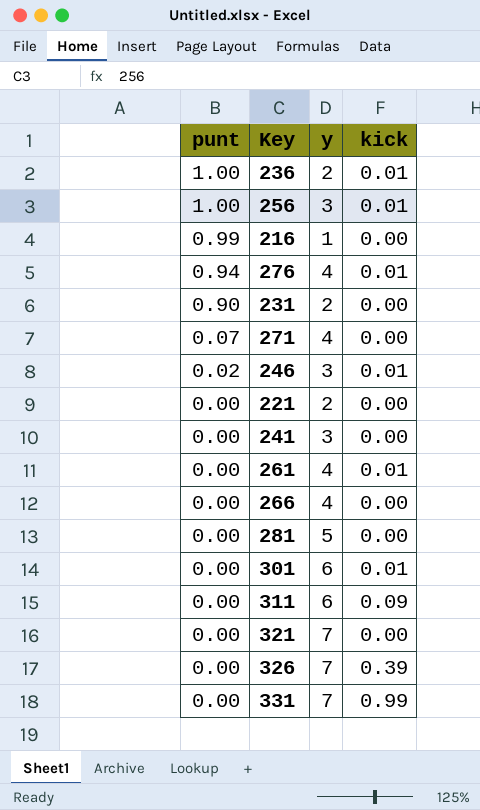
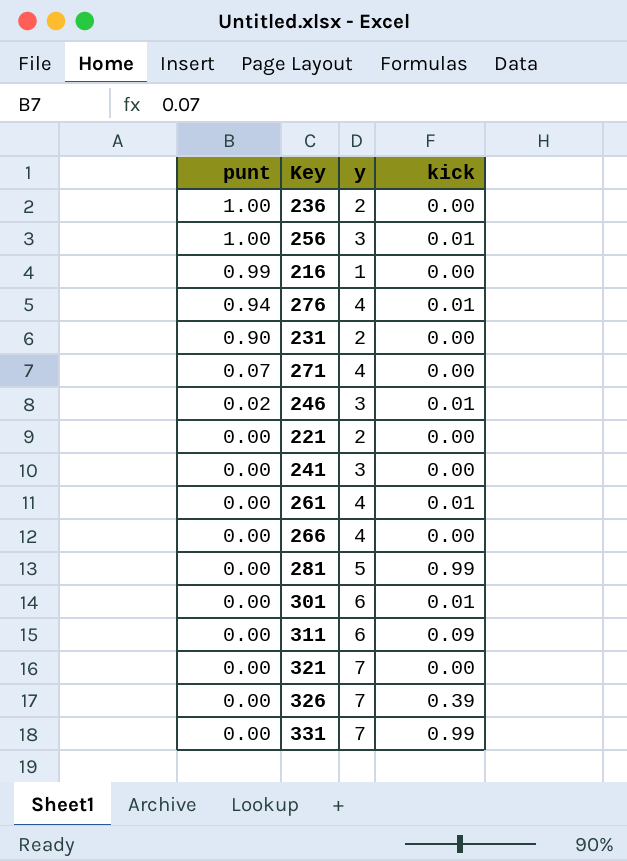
236 | kick: 0.01 -> 0.00
281 | kick: 0.00 -> 0.99

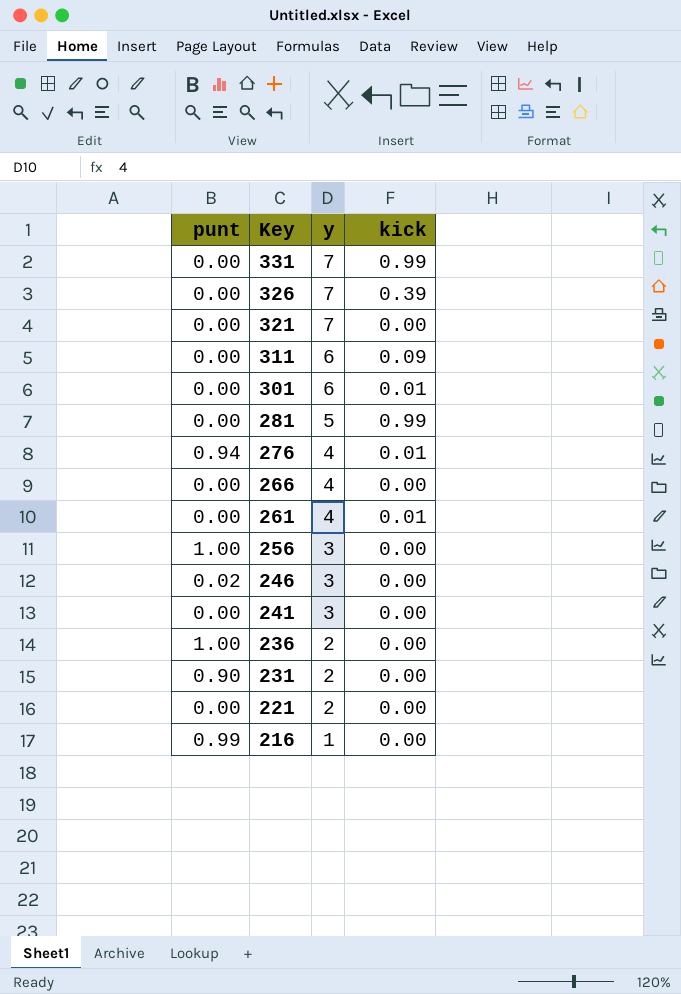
row order: punt descending -> Key descending
row 271: 0.07 | 4 | 0.00 -> none
256 | kick: 0.01 -> 0.00
246 | kick: 0.01 -> 0.00

